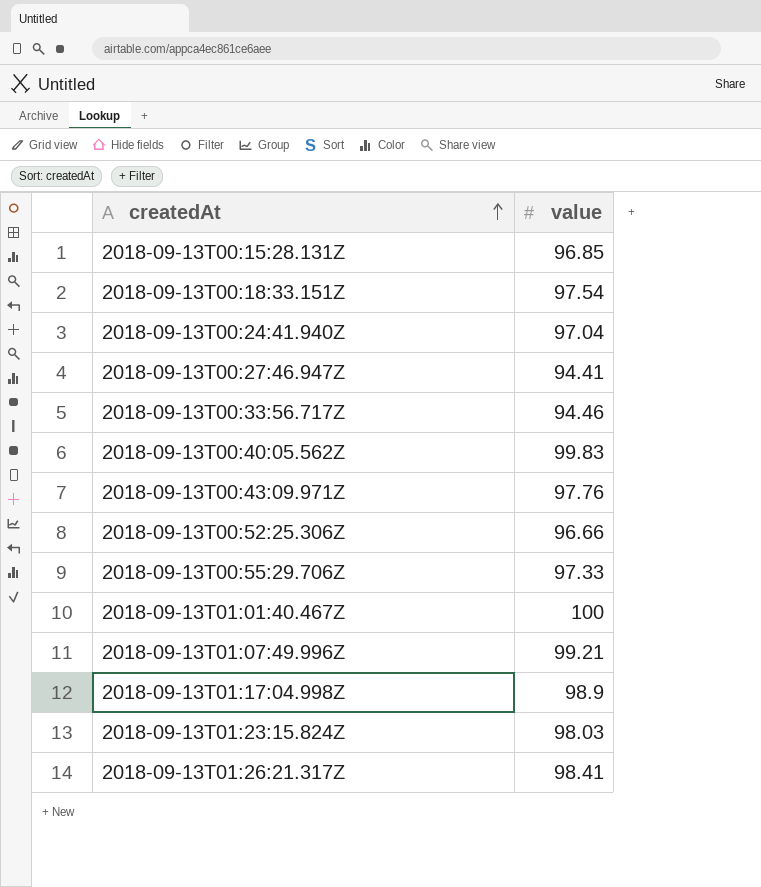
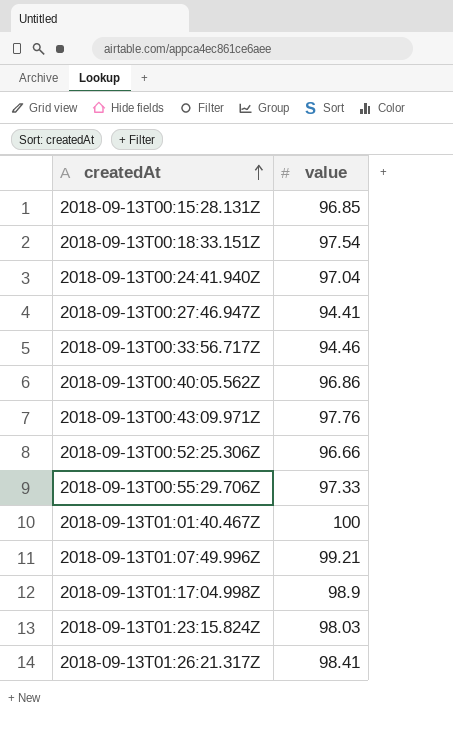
2018-09-13T00:40:05.562Z | value: 99.83 -> 96.86

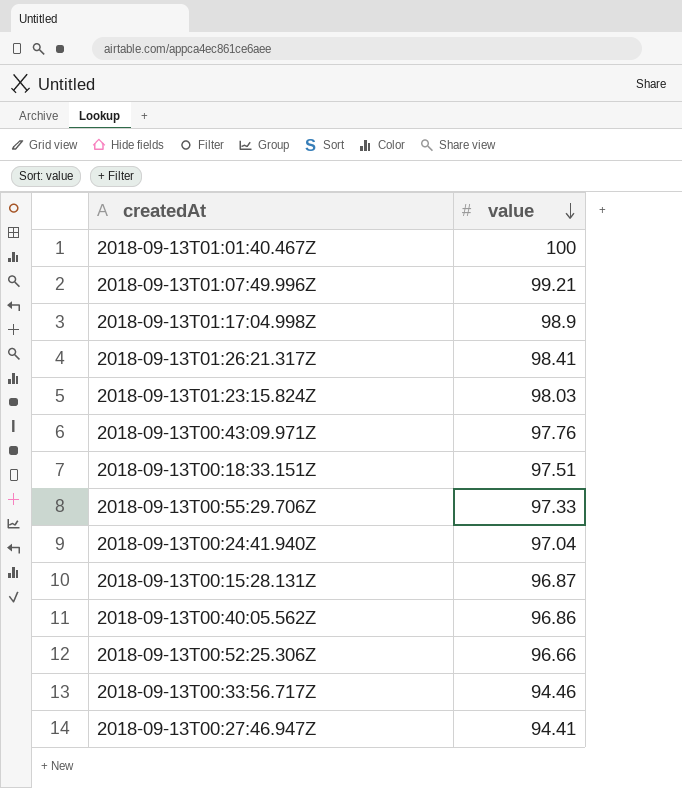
row order: createdAt ascending -> value descending
2018-09-13T00:18:33.151Z | value: 97.54 -> 97.51
2018-09-13T00:15:28.131Z | value: 96.85 -> 96.87

